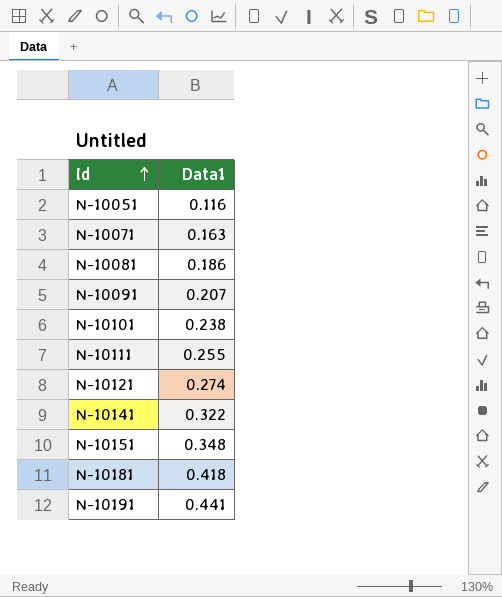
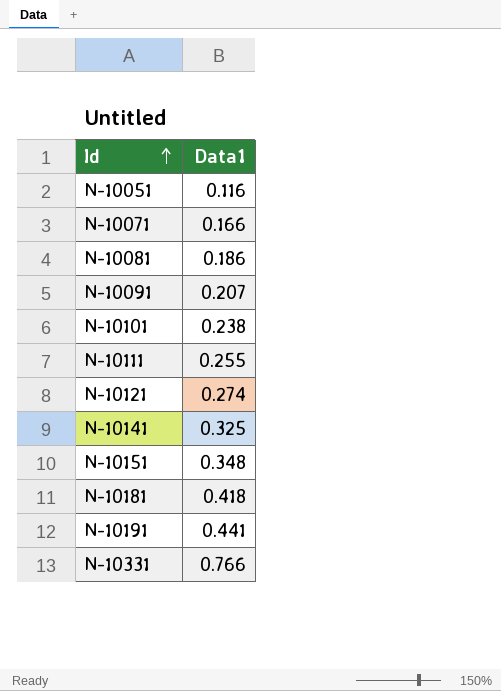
N-10071 | Data1: 0.163 -> 0.166
N-10141 | Data1: 0.322 -> 0.325
row N-10331: none -> 0.766

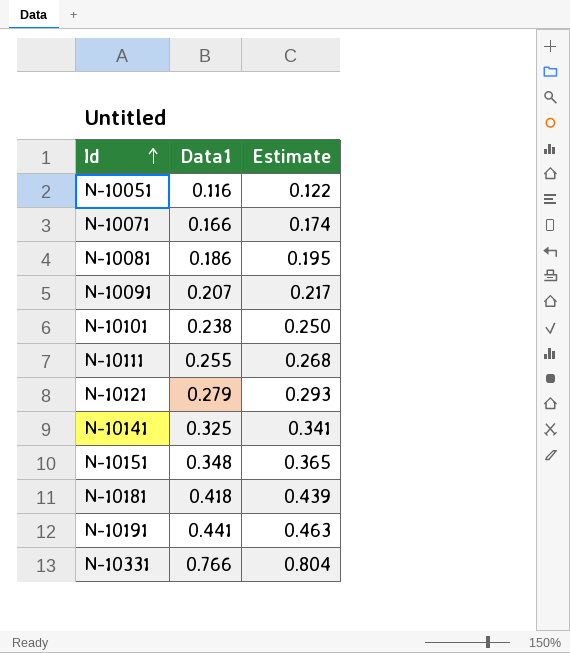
column Estimate | formula: none -> [Data1] * 1.05
N-10121 | Data1: 0.274 -> 0.279

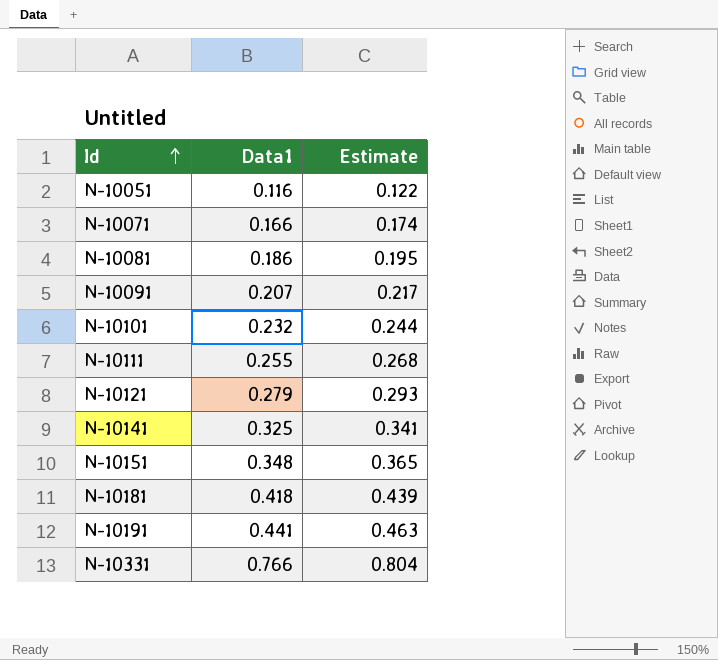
N-10101 | Data1: 0.238 -> 0.232
N-10101 | Estimate: 0.250 -> 0.244

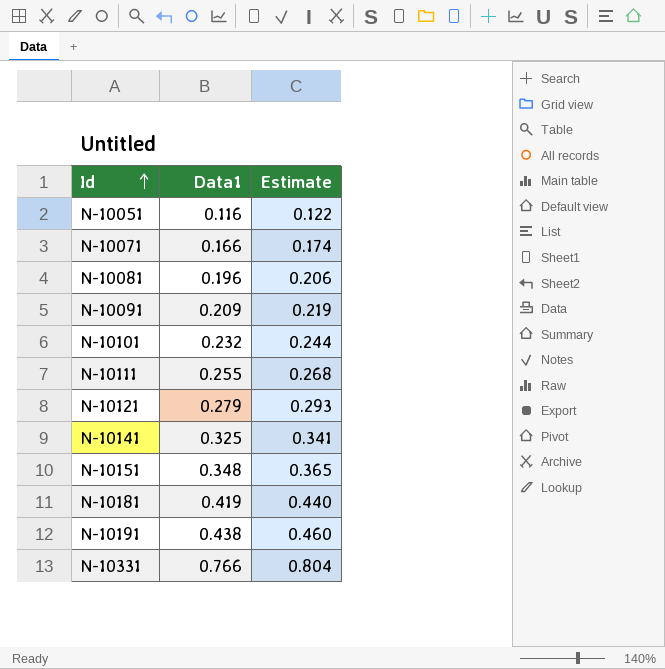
N-10081 | Data1: 0.186 -> 0.196
N-10081 | Estimate: 0.195 -> 0.206
N-10091 | Data1: 0.207 -> 0.209
N-10091 | Estimate: 0.217 -> 0.219
N-10181 | Data1: 0.418 -> 0.419
N-10181 | Estimate: 0.439 -> 0.440
N-10191 | Data1: 0.441 -> 0.438
N-10191 | Estimate: 0.463 -> 0.460

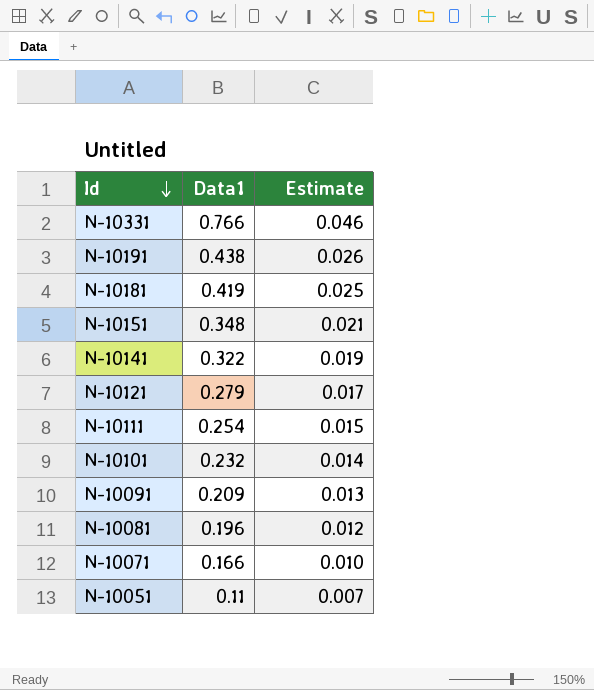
row order: Id ascending -> Id descending
column Estimate | formula: [Data1] * 1.05 -> [Data1] * 0.06
N-10141 | Data1: 0.325 -> 0.322
N-10111 | Data1: 0.255 -> 0.254
N-10051 | Data1: 0.116 -> 0.11

